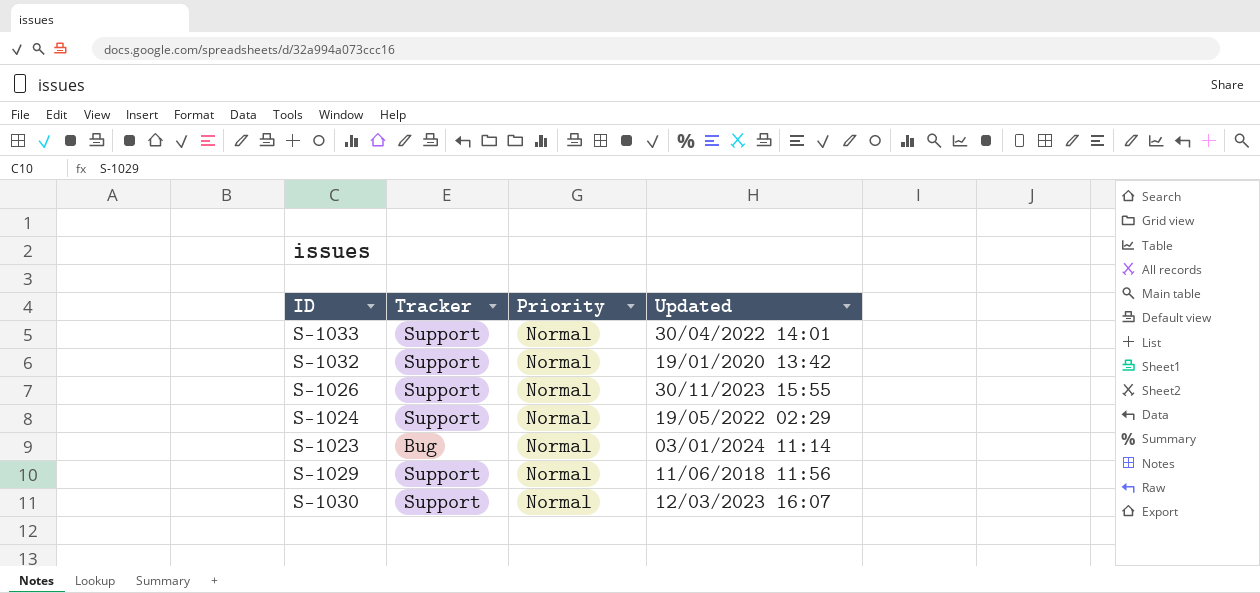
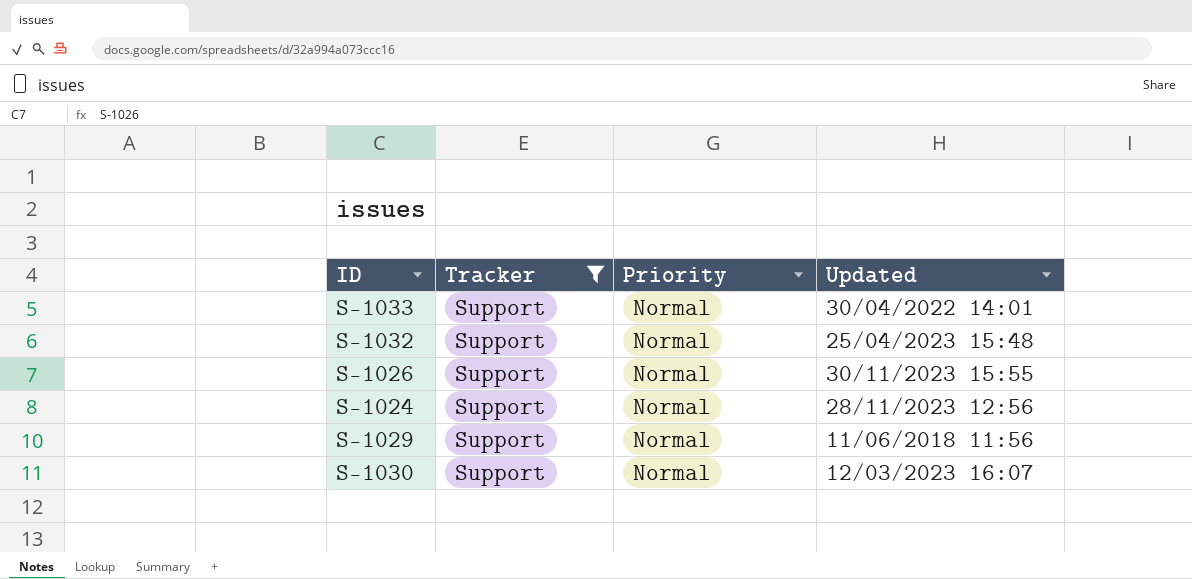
filter: none -> Tracker = Support
S-1032 | Updated: 19/01/2020 13:42 -> 25/04/2023 15:48
S-1024 | Updated: 19/05/2022 02:29 -> 28/11/2023 12:56

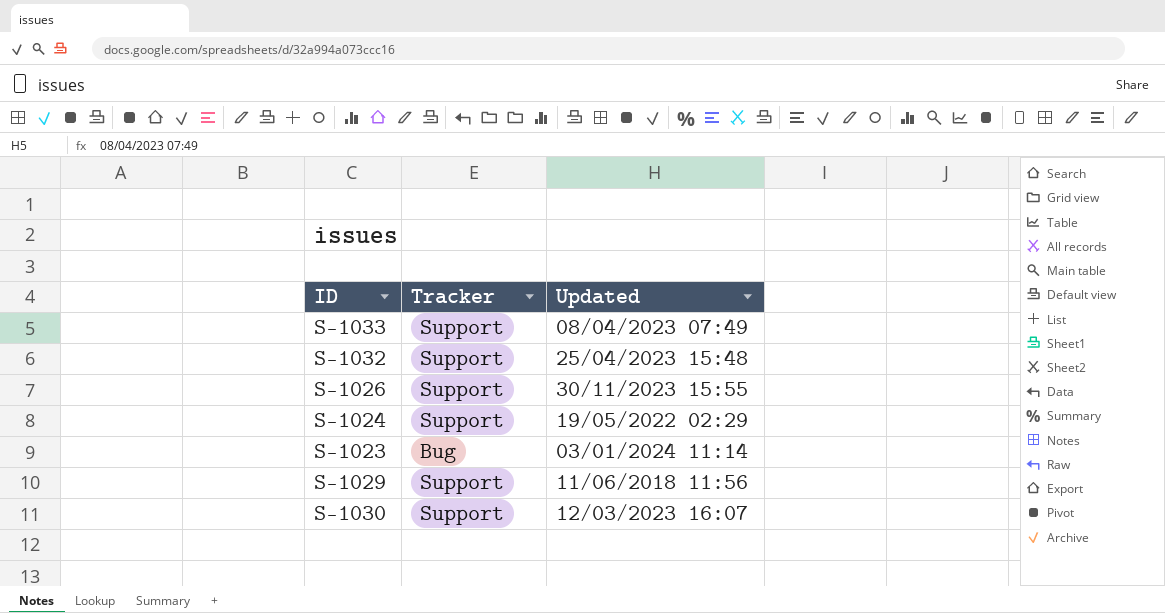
filter: Tracker = Support -> none
column Priority | position: 3 -> none
S-1033 | Updated: 30/04/2022 14:01 -> 08/04/2023 07:49
S-1024 | Updated: 28/11/2023 12:56 -> 19/05/2022 02:29

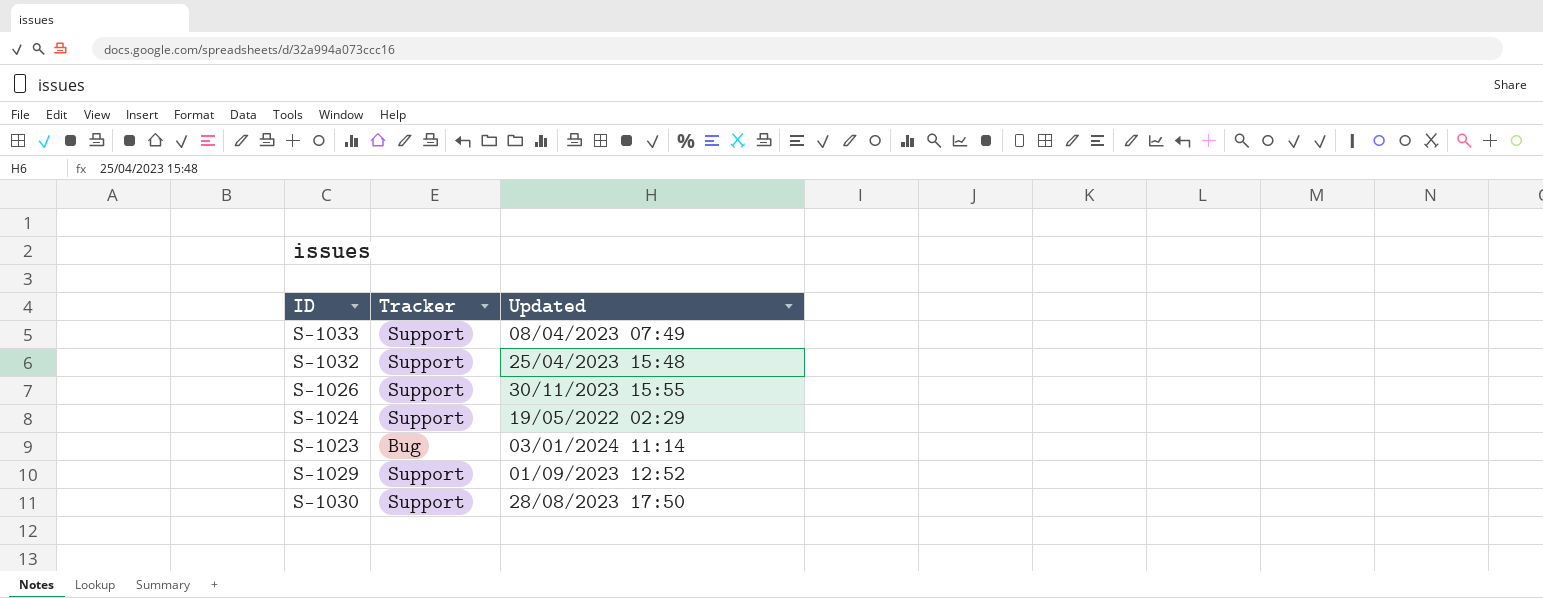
S-1029 | Updated: 11/06/2018 11:56 -> 01/09/2023 12:52
S-1030 | Updated: 12/03/2023 16:07 -> 28/08/2023 17:50

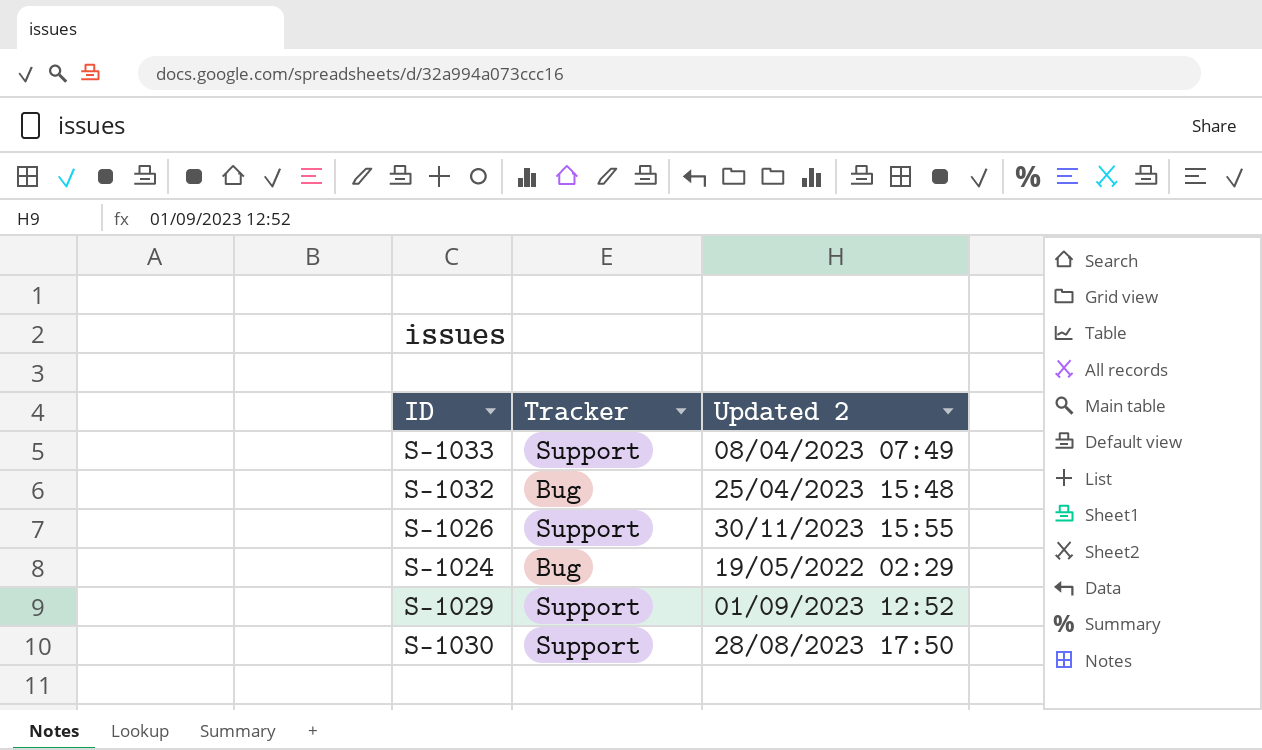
column name: Updated -> Updated 2
row S-1023: Bug | 03/01/2024 11:14 -> none
S-1032 | Tracker: Support -> Bug
S-1024 | Tracker: Support -> Bug

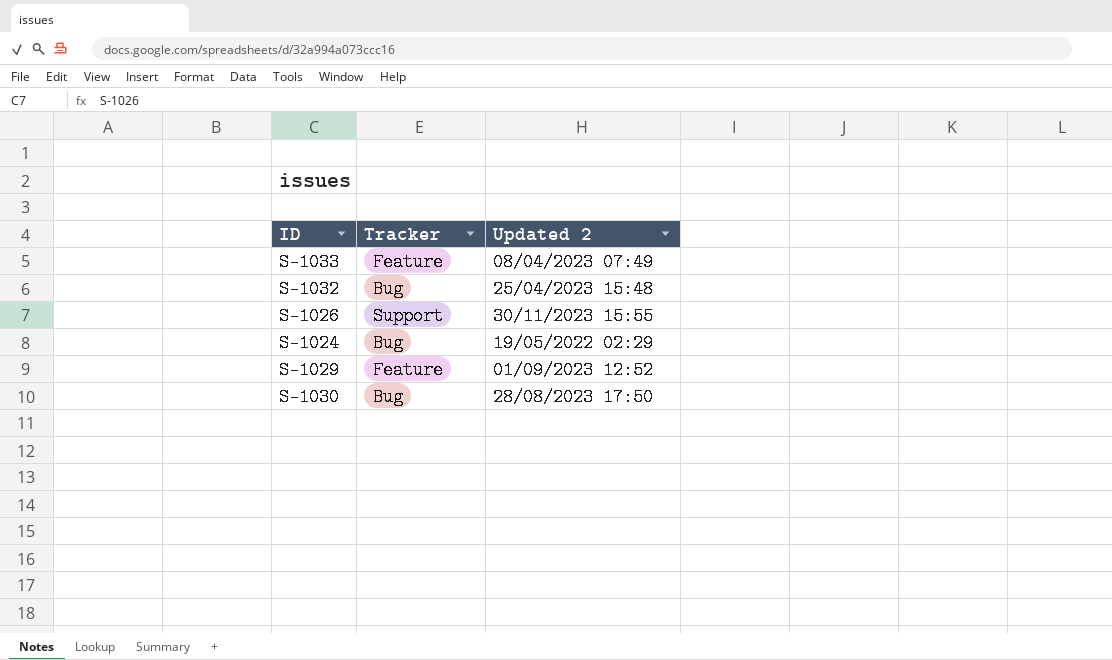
S-1033 | Tracker: Support -> Feature
S-1029 | Tracker: Support -> Feature
S-1030 | Tracker: Support -> Bug

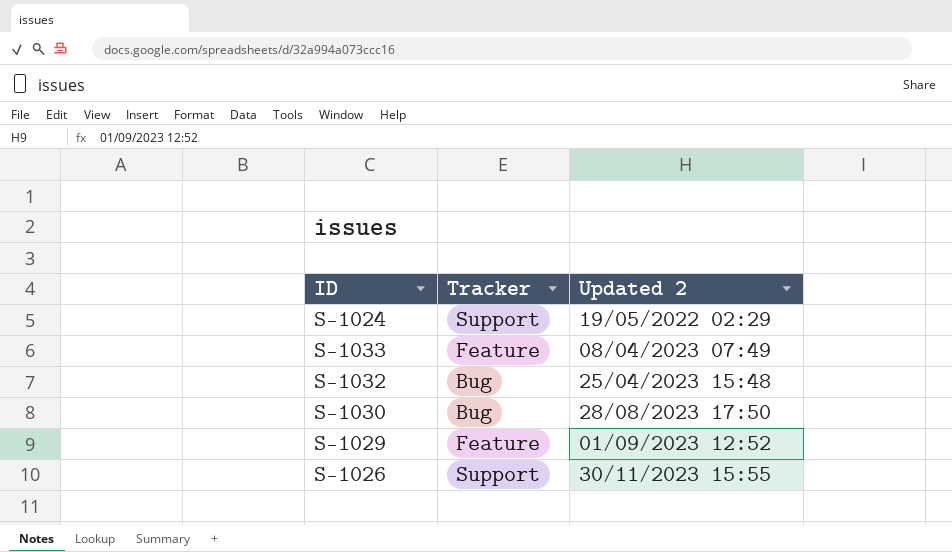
row order: none -> Updated 2 ascending
S-1024 | Tracker: Bug -> Support

